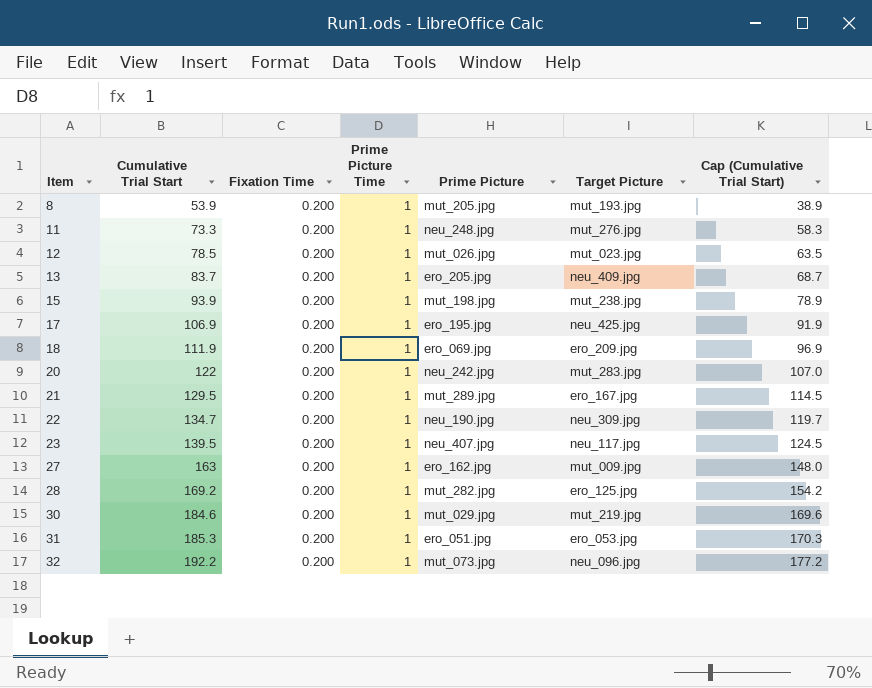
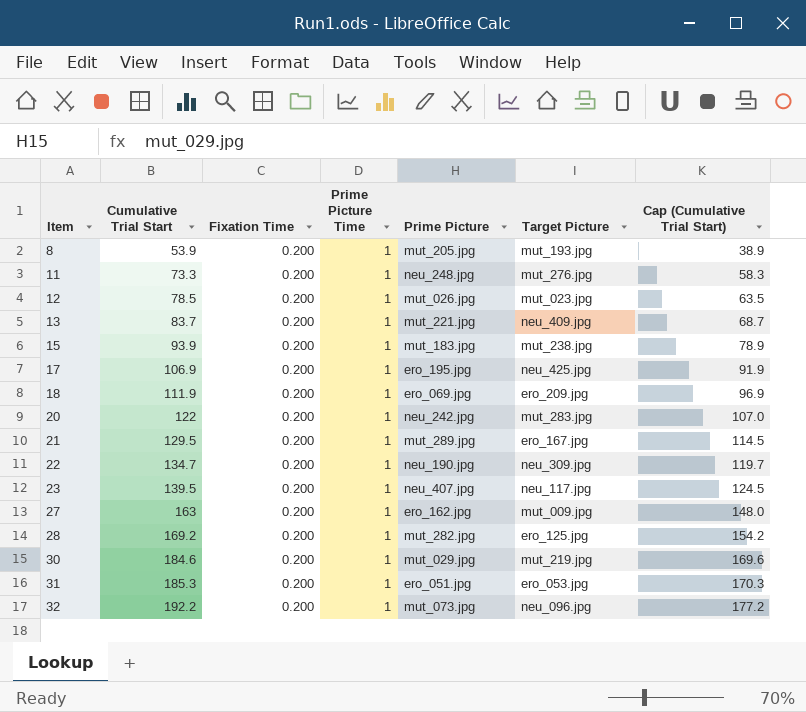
13 | Prime Picture: ero_205.jpg -> mut_221.jpg
15 | Prime Picture: mut_198.jpg -> mut_183.jpg

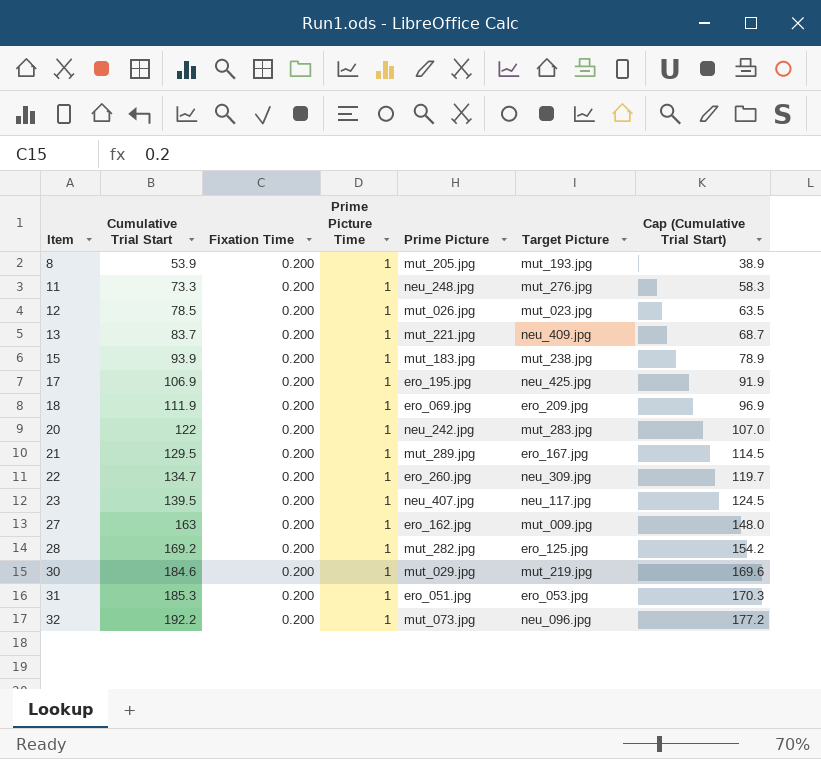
22 | Prime Picture: neu_190.jpg -> ero_260.jpg

